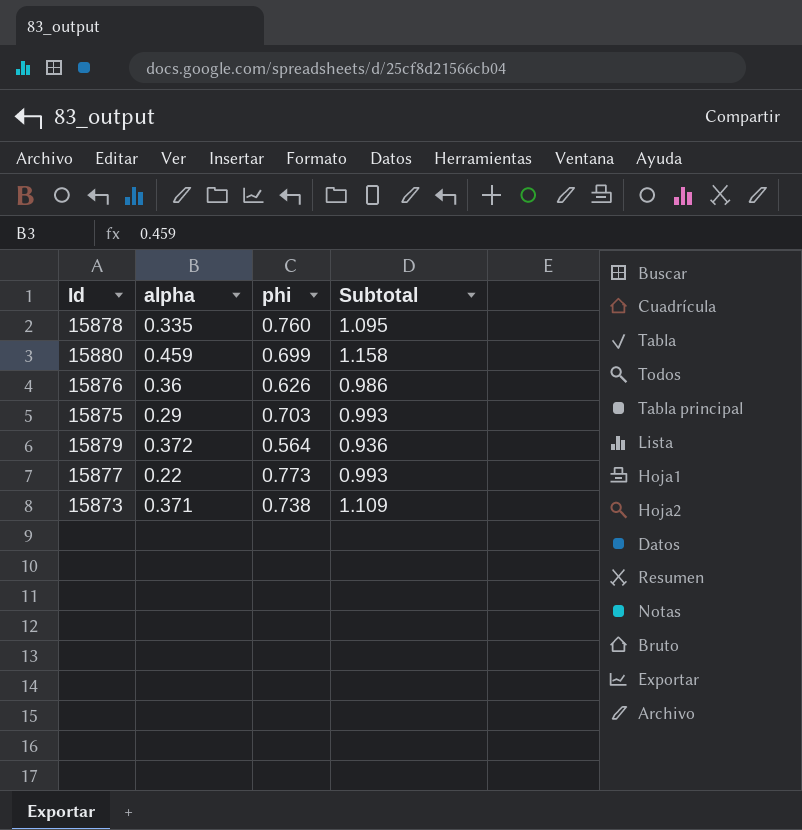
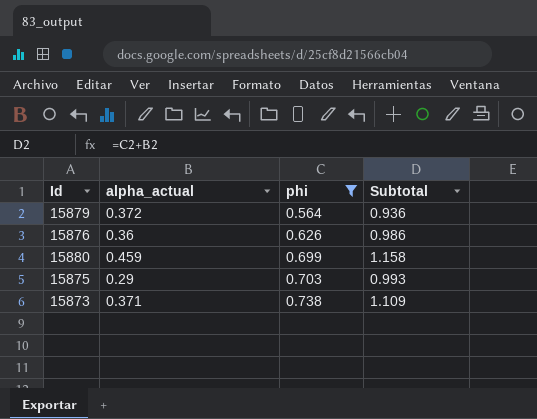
filter: none -> phi <= 0.738
row order: none -> phi ascending
column name: alpha -> alpha_actual

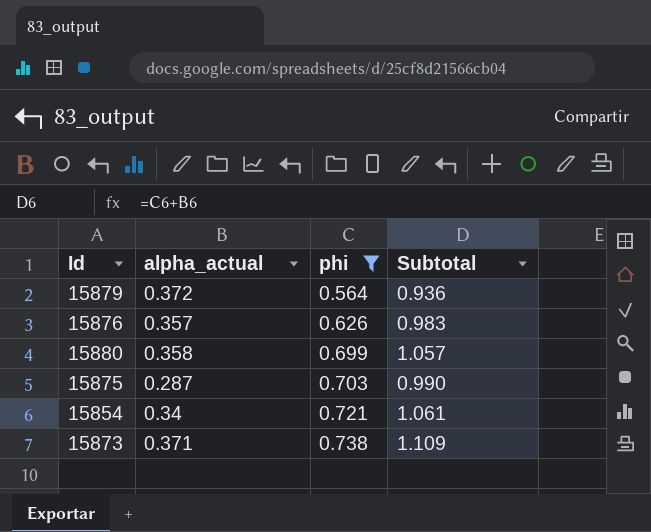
15876 | alpha_actual: 0.36 -> 0.357
15876 | Subtotal: 0.986 -> 0.983
15880 | alpha_actual: 0.459 -> 0.358
15880 | Subtotal: 1.158 -> 1.057
15875 | alpha_actual: 0.29 -> 0.287
15875 | Subtotal: 0.993 -> 0.990
row 15854: none -> 0.34 | 0.721 | 1.061

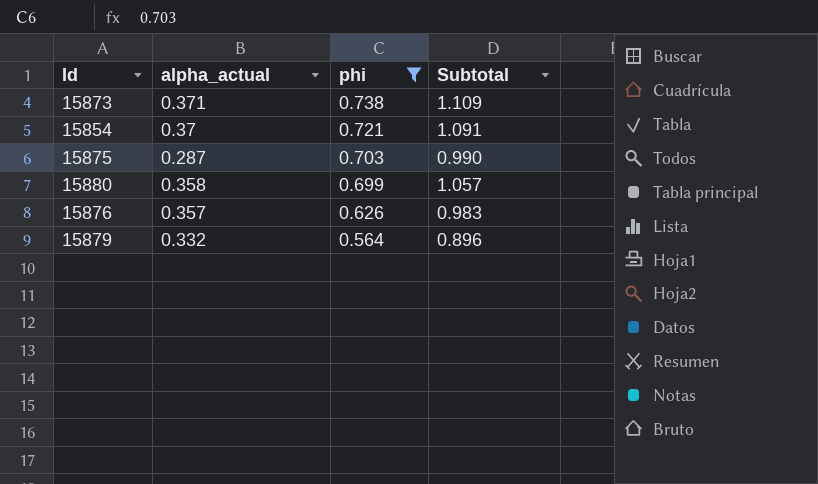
row order: phi ascending -> phi descending
15854 | alpha_actual: 0.34 -> 0.37
15854 | Subtotal: 1.061 -> 1.091
15879 | alpha_actual: 0.372 -> 0.332
15879 | Subtotal: 0.936 -> 0.896

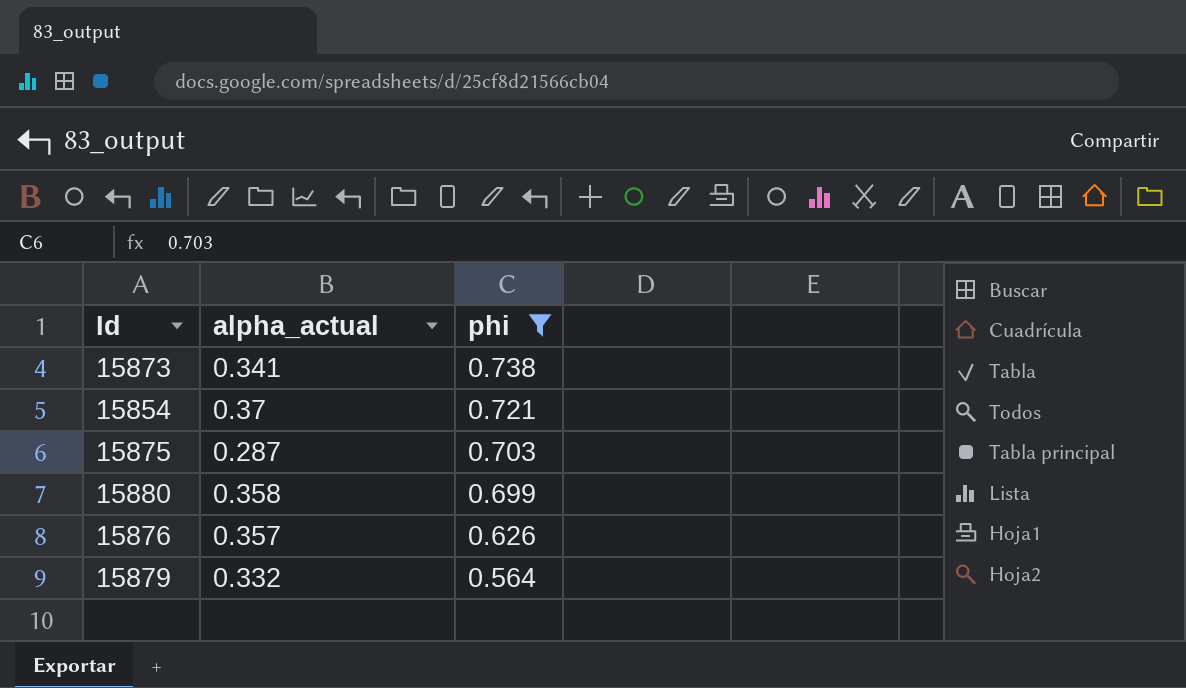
column Subtotal | formula: [alpha_actual] + [phi] -> none
15873 | alpha_actual: 0.371 -> 0.341

